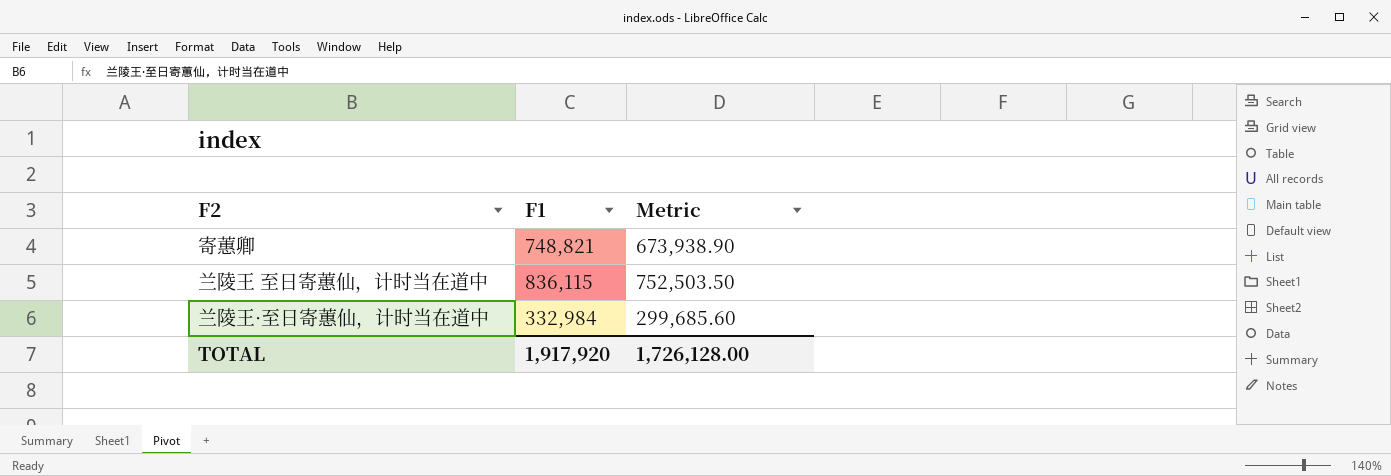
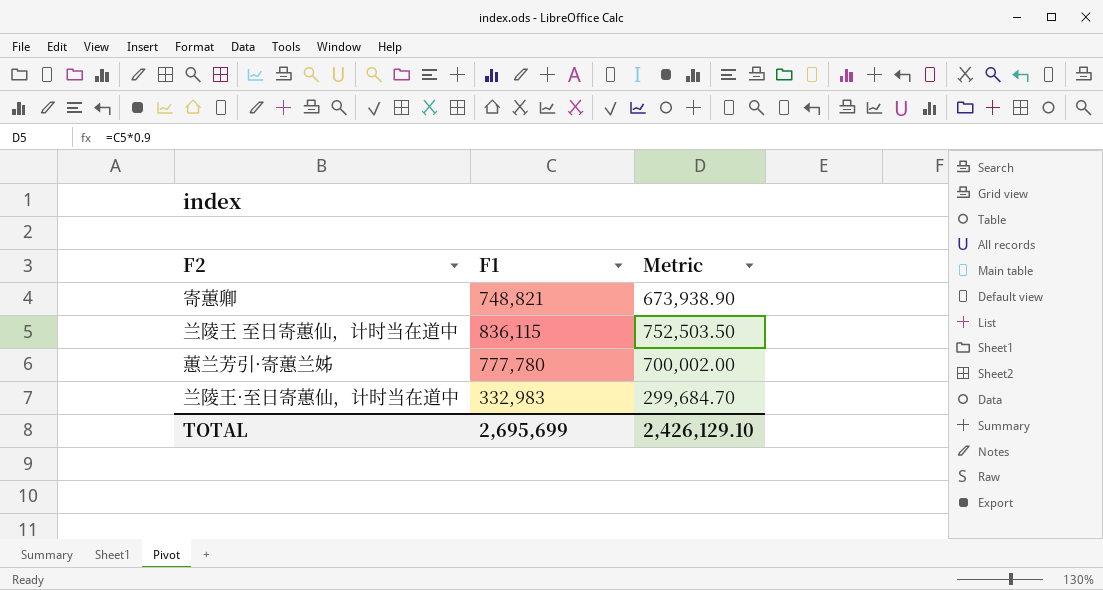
row 蕙兰芳引·寄蕙兰姊: none -> 777,780 | 700,002.00
兰陵王·至日寄蕙仙，计时当在道中 | F1: 332,984 -> 332,983
兰陵王·至日寄蕙仙，计时当在道中 | Metric: 299,685.60 -> 299,684.70
TOTAL | F1: 1,917,920 -> 2,695,699
TOTAL | Metric: 1,726,128.00 -> 2,426,129.10

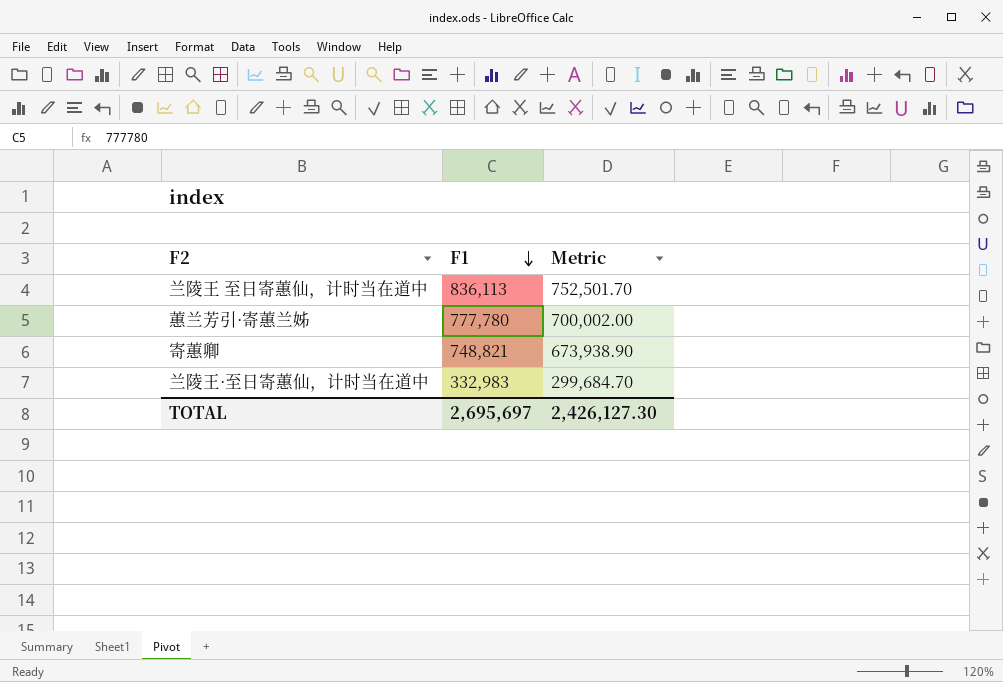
row order: none -> F1 descending
兰陵王 至日寄蕙仙，计时当在道中 | F1: 836,115 -> 836,113
兰陵王 至日寄蕙仙，计时当在道中 | Metric: 752,503.50 -> 752,501.70
TOTAL | F1: 2,695,699 -> 2,695,697
TOTAL | Metric: 2,426,129.10 -> 2,426,127.30

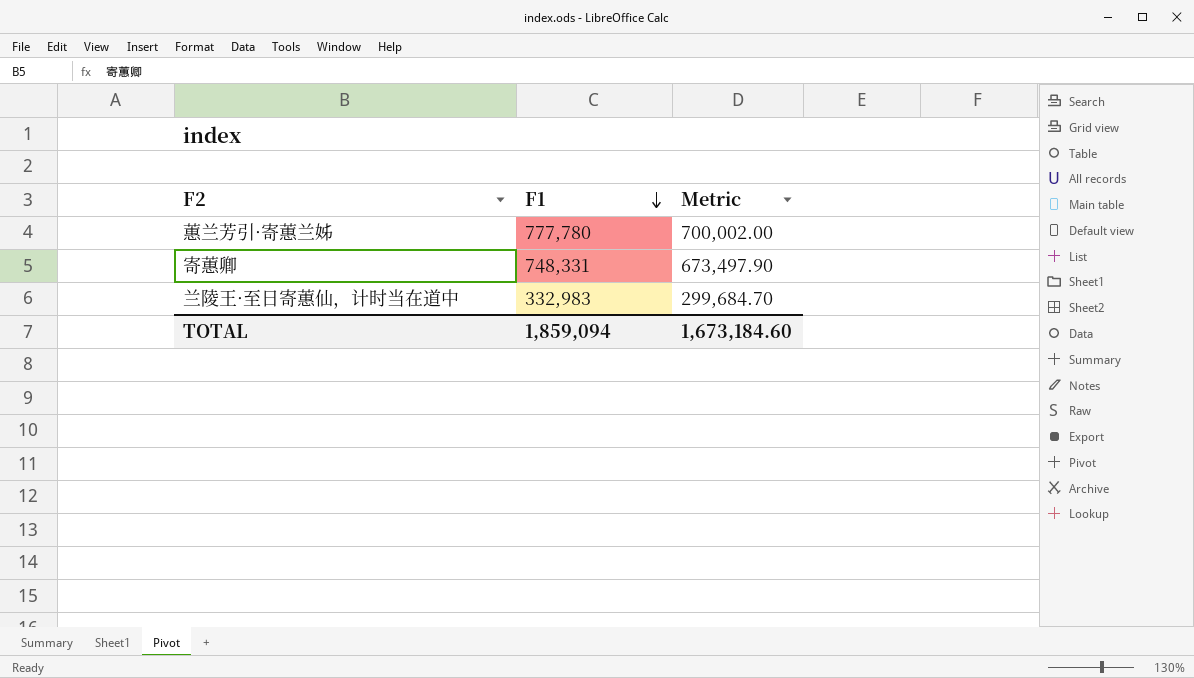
row 兰陵王 至日寄蕙仙，计时当在道中: 836,113 | 752,501.70 -> none
寄蕙卿 | F1: 748,821 -> 748,331
寄蕙卿 | Metric: 673,938.90 -> 673,497.90
TOTAL | F1: 2,695,697 -> 1,859,094
TOTAL | Metric: 2,426,127.30 -> 1,673,184.60

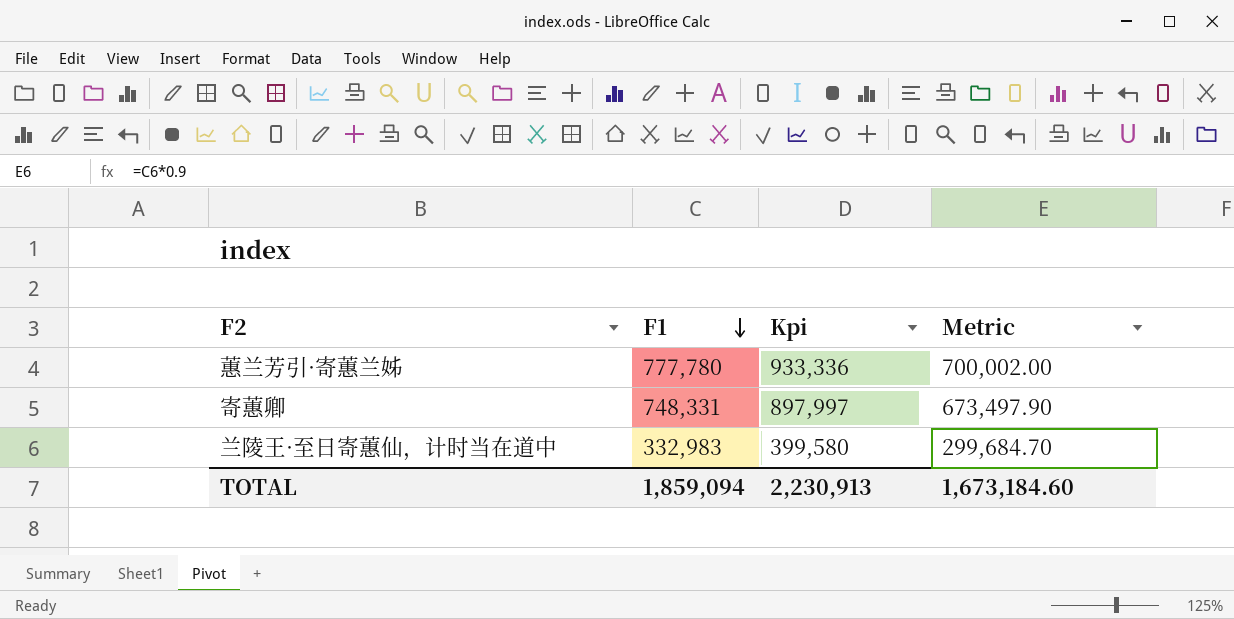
column Kpi | formula: none -> [F1] * 1.2

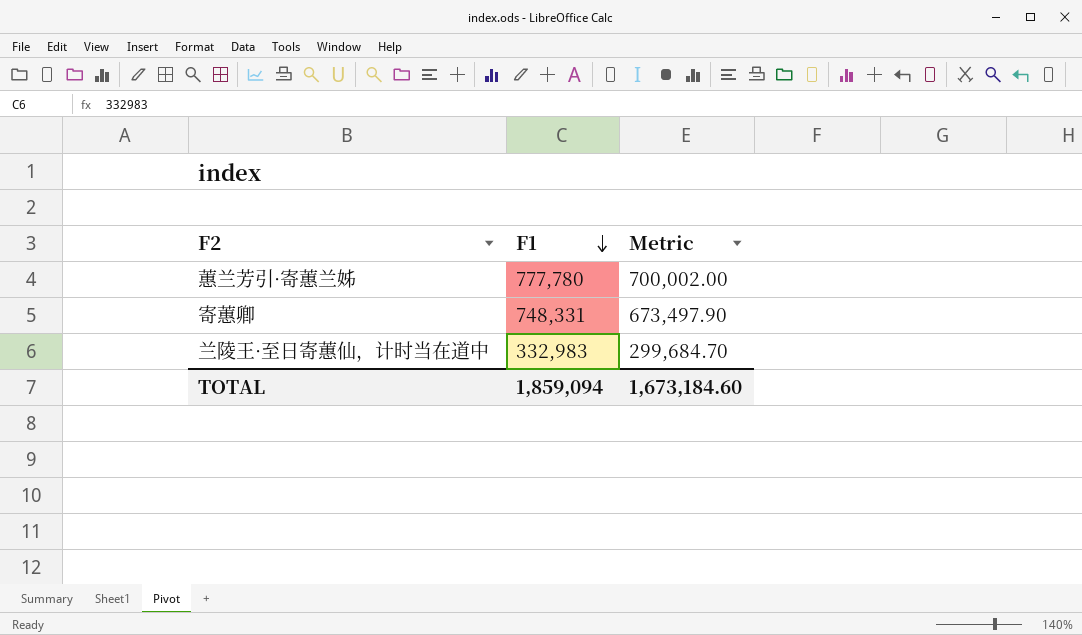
column Kpi | formula: [F1] * 1.2 -> none

